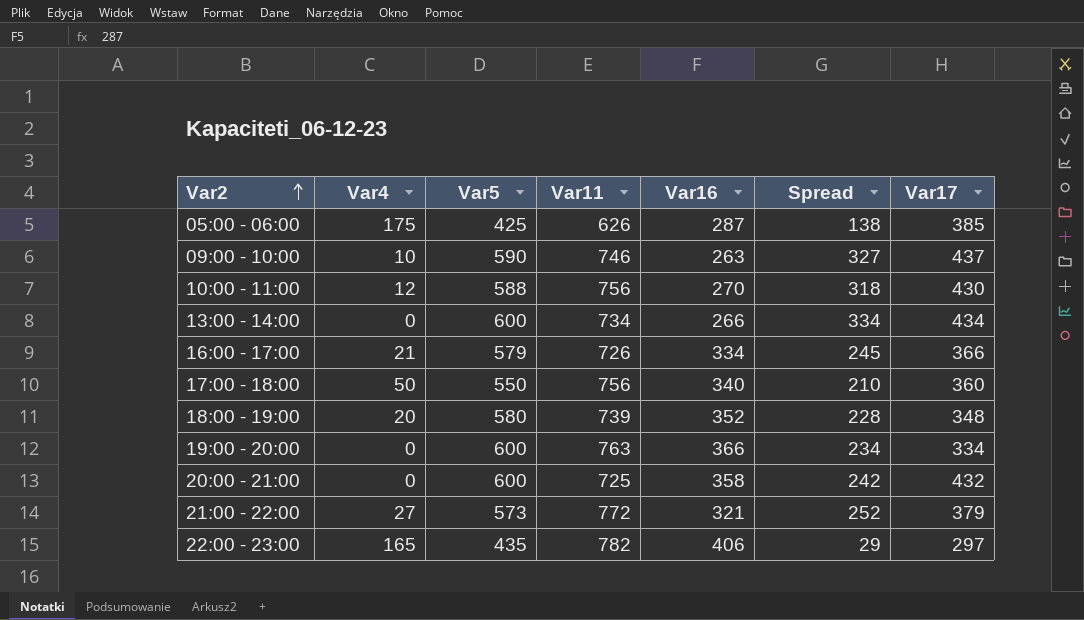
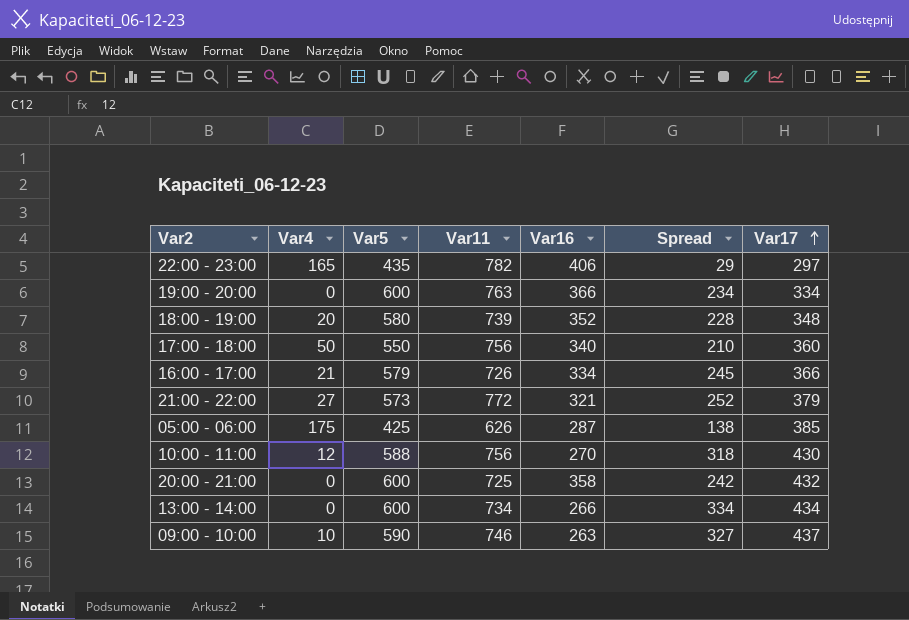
row order: Var2 ascending -> Var17 ascending

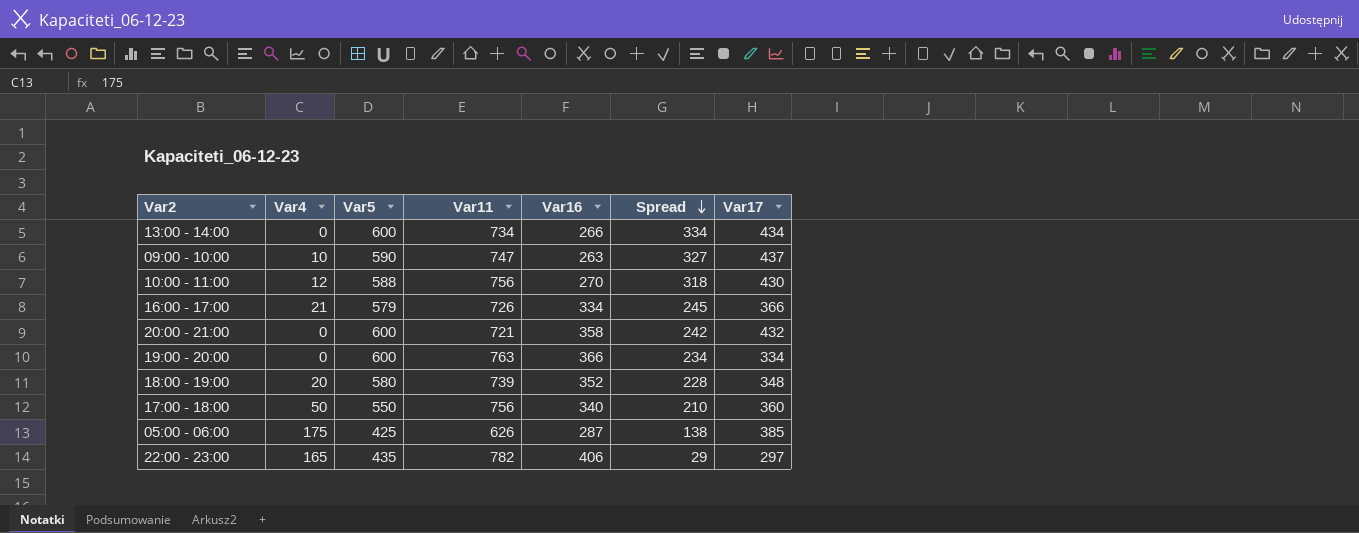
row order: Var17 ascending -> Spread descending
row 21:00 - 22:00: 27 | 573 | 772 | 321 | 252 | 379 -> none
09:00 - 10:00 | Var11: 746 -> 747
20:00 - 21:00 | Var11: 725 -> 721

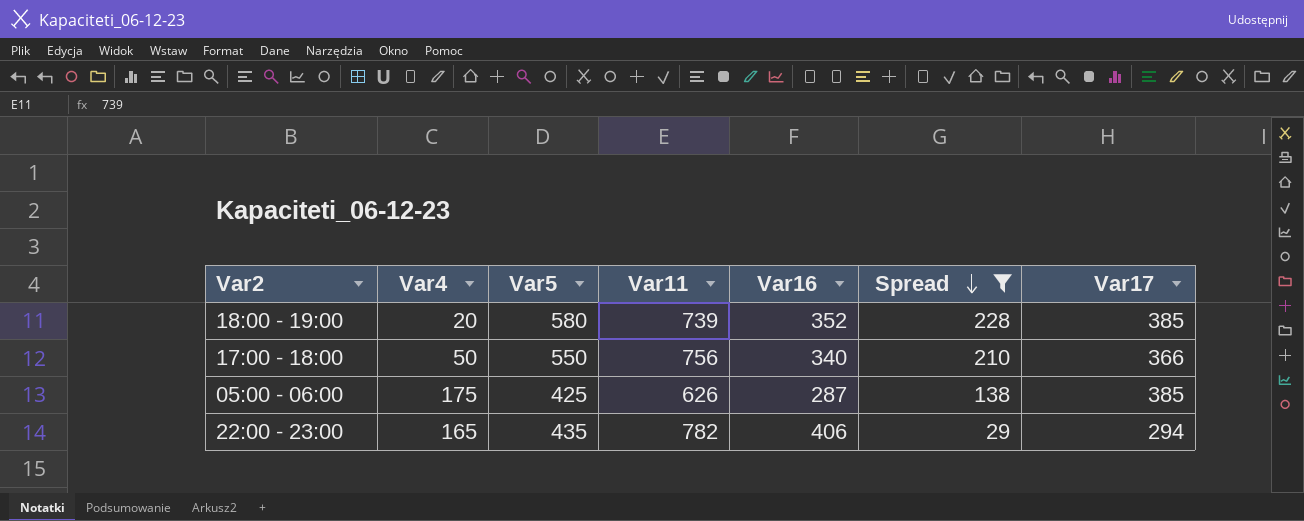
filter: none -> Spread <= 228
18:00 - 19:00 | Var17: 348 -> 385
17:00 - 18:00 | Var17: 360 -> 366
22:00 - 23:00 | Var17: 297 -> 294

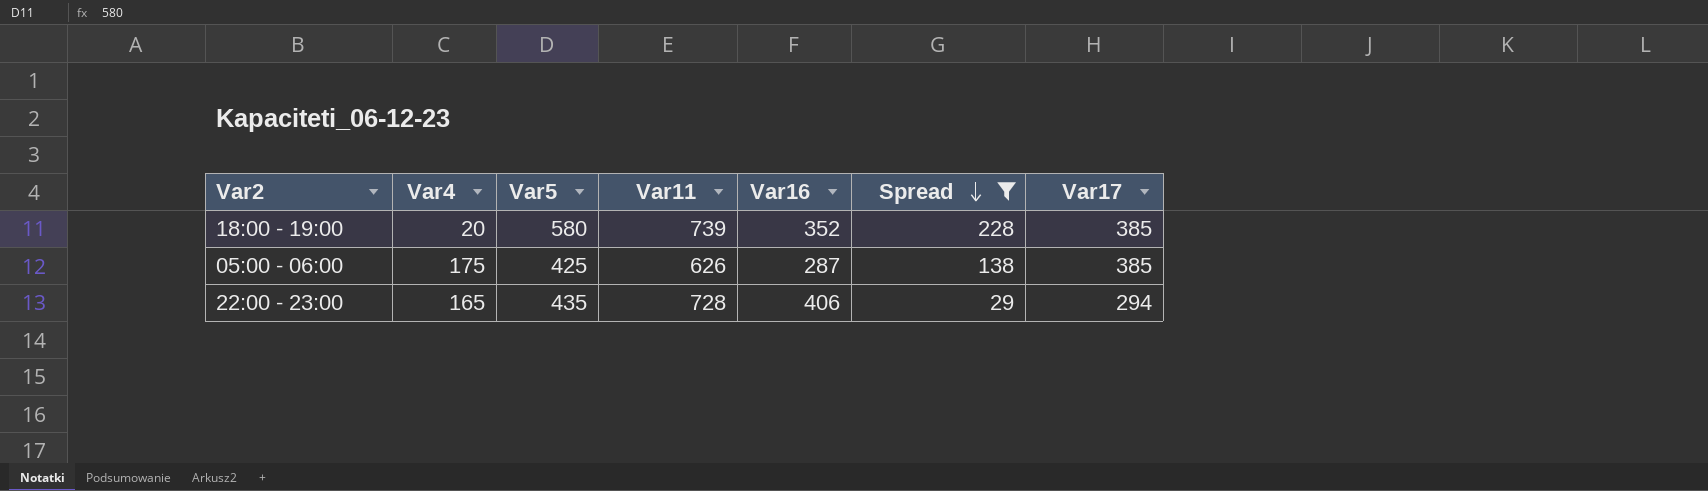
row 17:00 - 18:00: 50 | 550 | 756 | 340 | 210 | 366 -> none
22:00 - 23:00 | Var11: 782 -> 728

